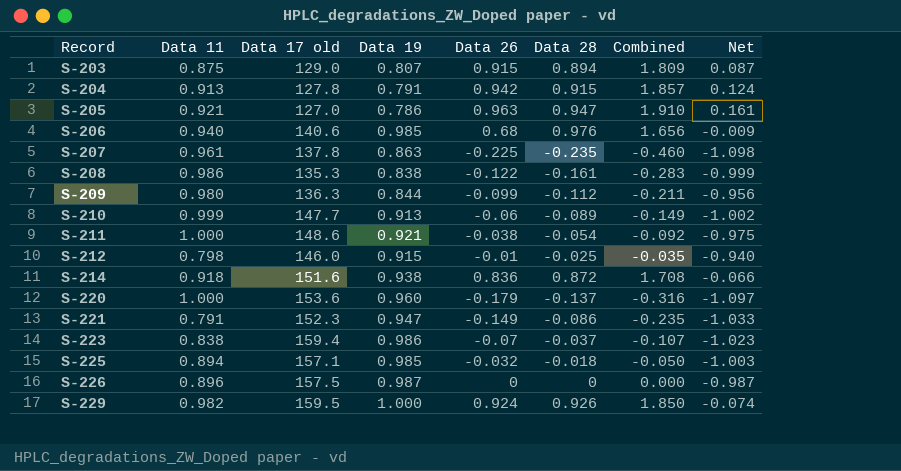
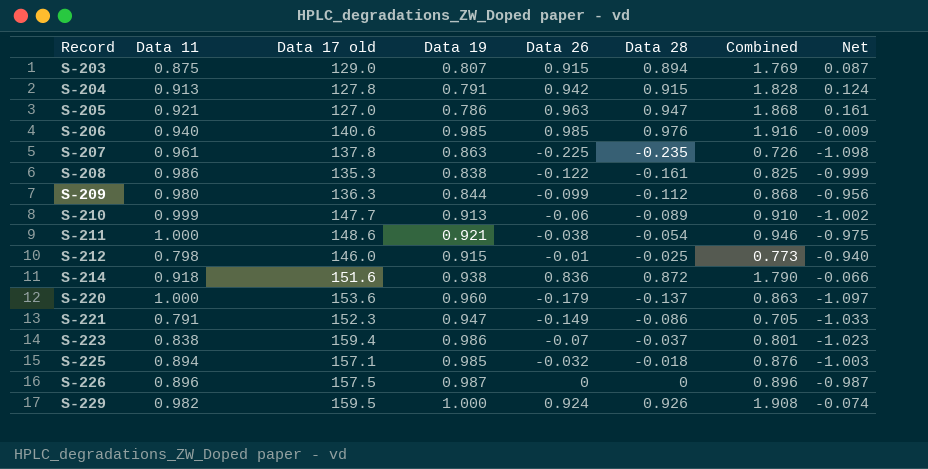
column Combined | formula: [Data 26] + [Data 28] -> [Data 11] + [Data 28]
S-206 | Data 26: 0.68 -> 0.985

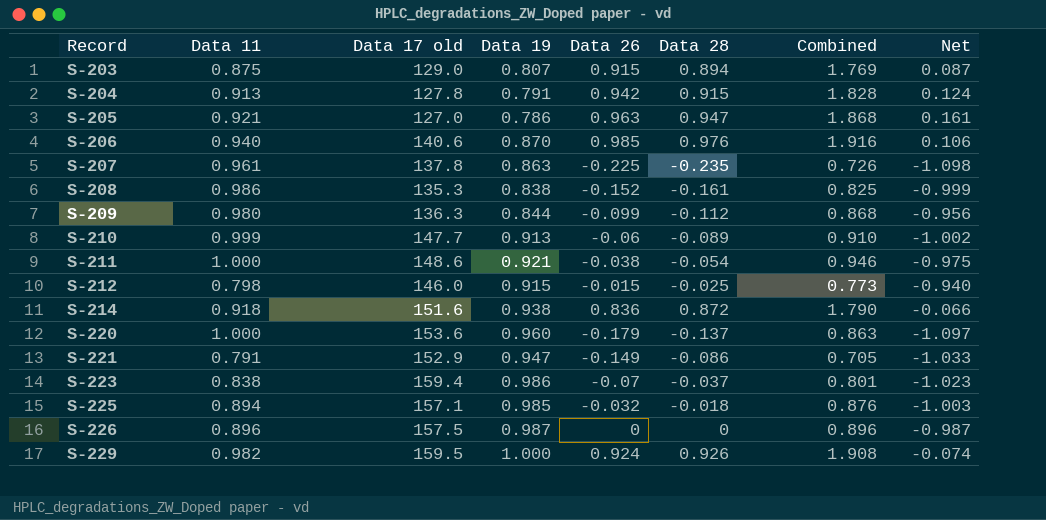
S-206 | Data 19: 0.985 -> 0.870
S-206 | Net: -0.009 -> 0.106
S-208 | Data 26: -0.122 -> -0.152
S-212 | Data 26: -0.01 -> -0.015
S-221 | Data 17 old: 152.3 -> 152.9

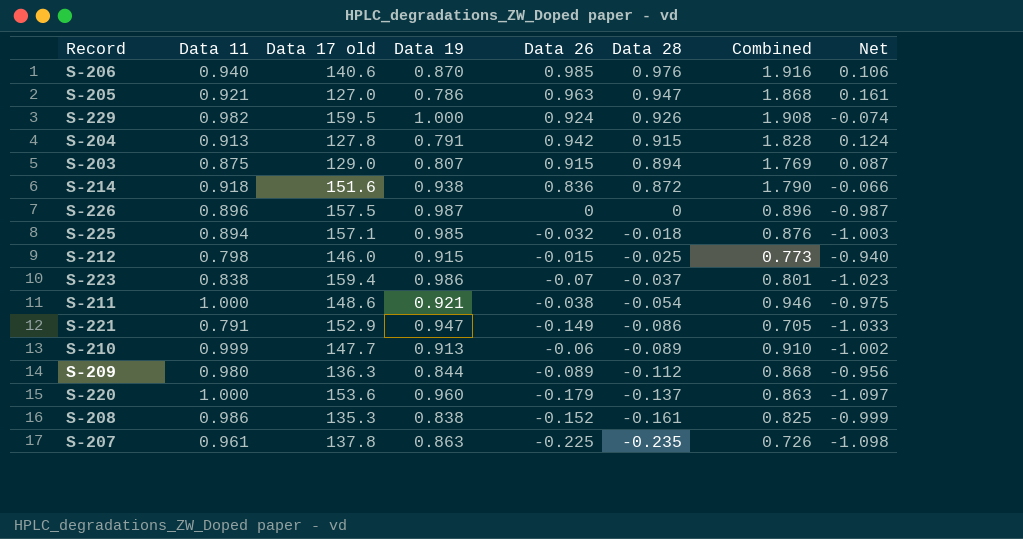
row order: Record ascending -> Data 28 descending
S-209 | Data 26: -0.099 -> -0.089

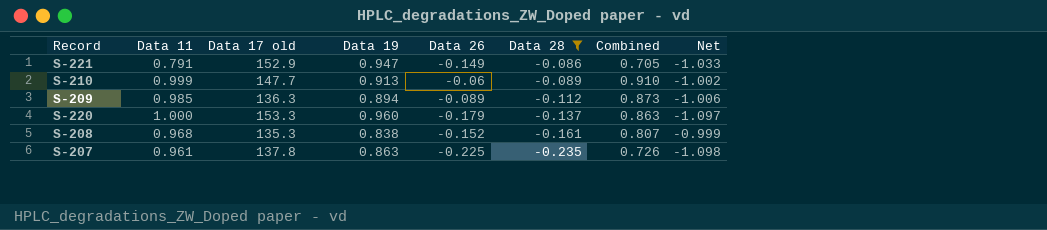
filter: none -> Data 28 <= -0.086
S-209 | Data 11: 0.980 -> 0.985
S-209 | Data 19: 0.844 -> 0.894
S-209 | Combined: 0.868 -> 0.873
S-209 | Net: -0.956 -> -1.006
S-220 | Data 17 old: 153.6 -> 153.3
S-208 | Data 11: 0.986 -> 0.968
S-208 | Combined: 0.825 -> 0.807

